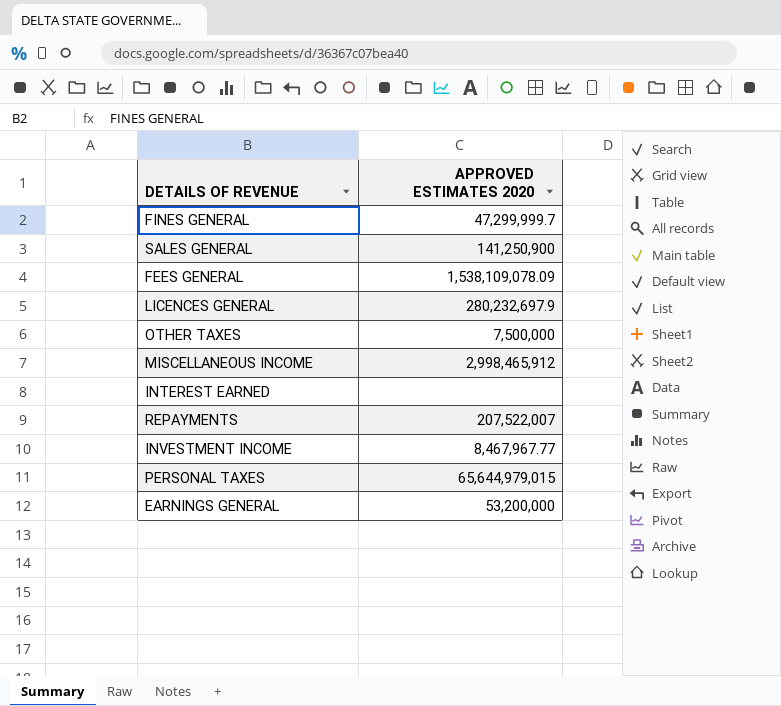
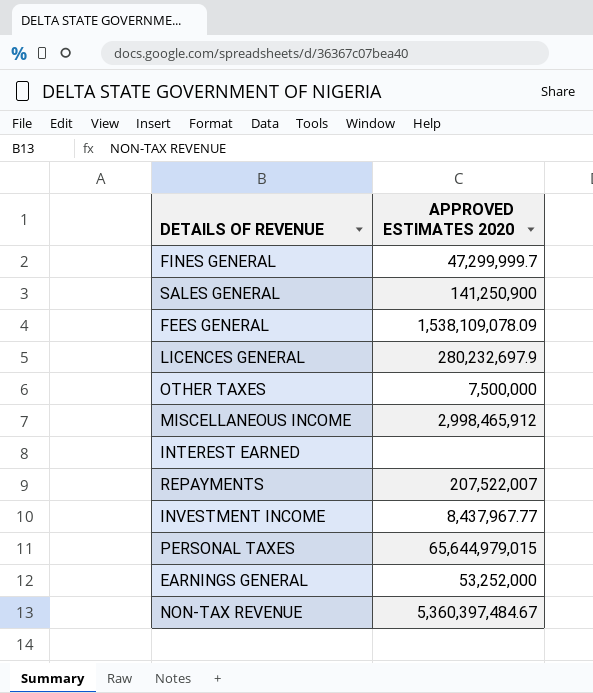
INVESTMENT INCOME | APPROVED ESTIMATES 2020: 8,467,967.77 -> 8,437,967.77
EARNINGS GENERAL | APPROVED ESTIMATES 2020: 53,200,000 -> 53,252,000
row NON-TAX REVENUE: none -> 5,360,397,484.67

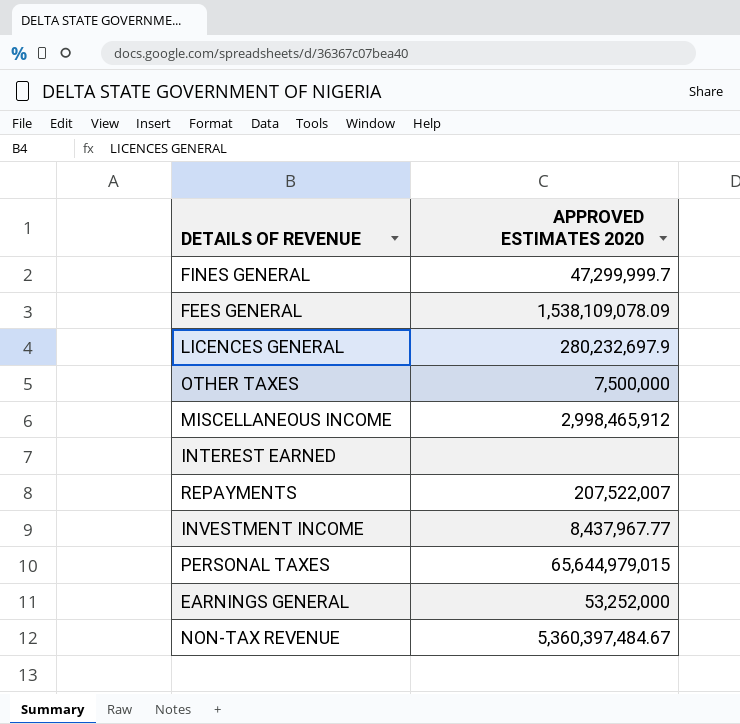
row SALES GENERAL: 141,250,900 -> none

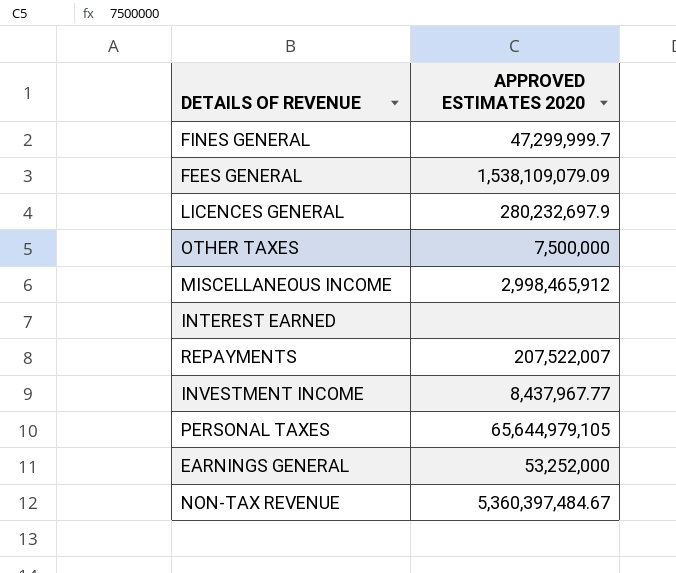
FEES GENERAL | APPROVED ESTIMATES 2020: 1,538,109,078.09 -> 1,538,109,079.09
PERSONAL TAXES | APPROVED ESTIMATES 2020: 65,644,979,015 -> 65,644,979,105

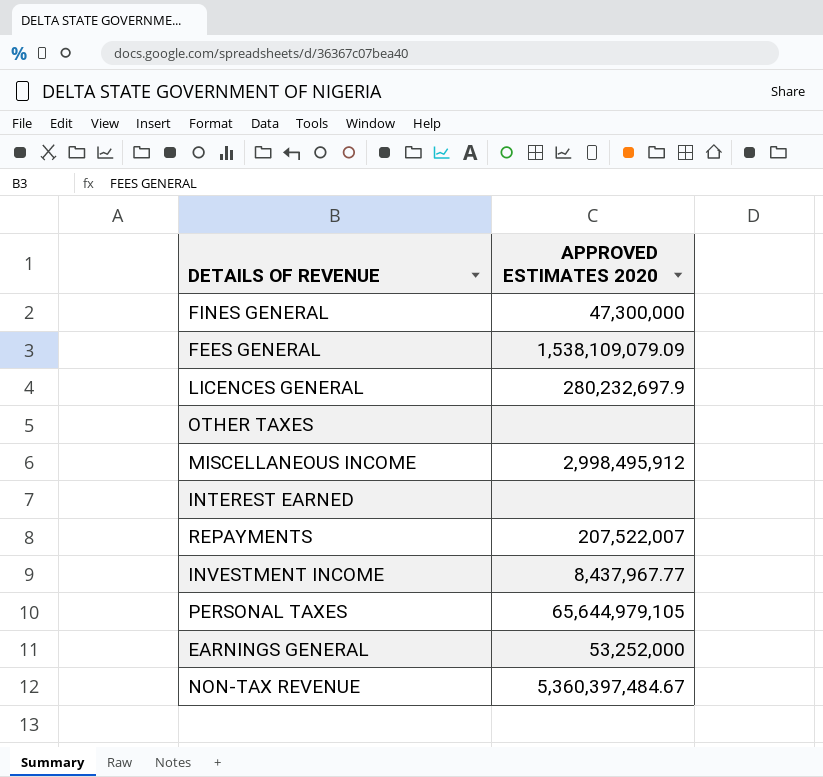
FINES GENERAL | APPROVED ESTIMATES 2020: 47,299,999.7 -> 47,300,000
OTHER TAXES | APPROVED ESTIMATES 2020: 7,500,000 -> none
MISCELLANEOUS INCOME | APPROVED ESTIMATES 2020: 2,998,465,912 -> 2,998,495,912

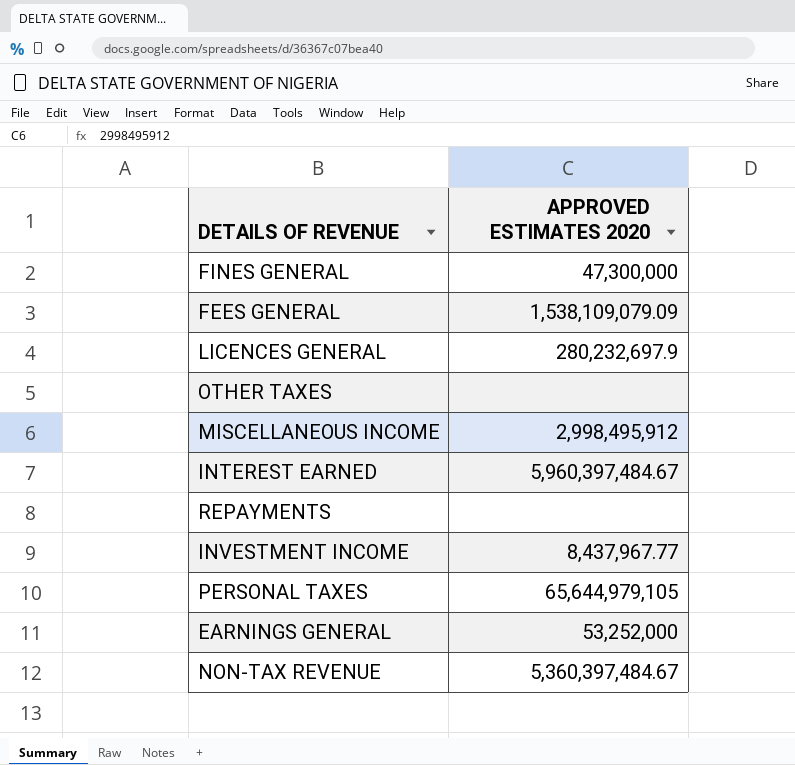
INTEREST EARNED | APPROVED ESTIMATES 2020: none -> 5,960,397,484.67
REPAYMENTS | APPROVED ESTIMATES 2020: 207,522,007 -> none

